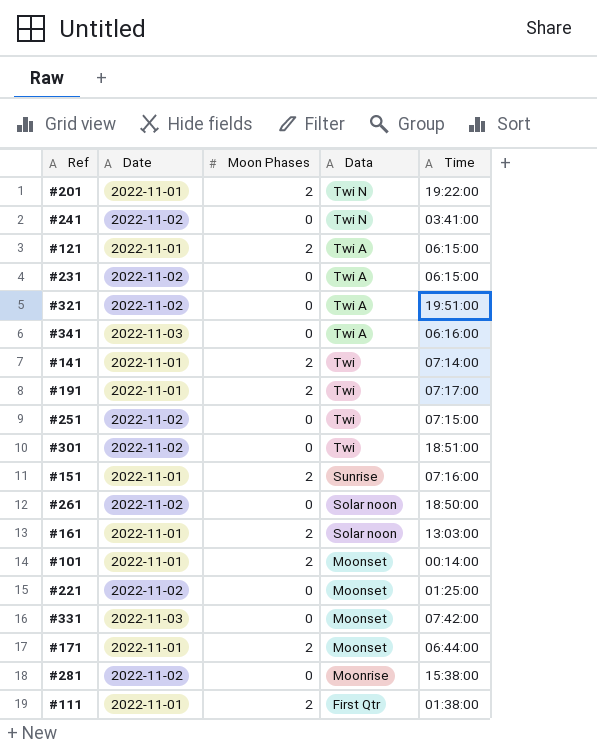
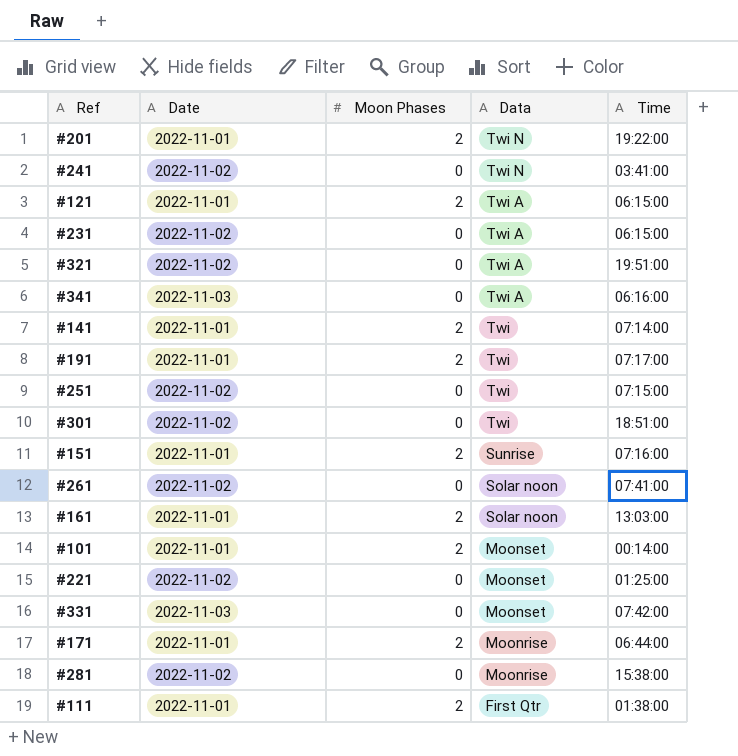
#261 | Time: 18:50:00 -> 07:41:00
#171 | Data: Moonset -> Moonrise

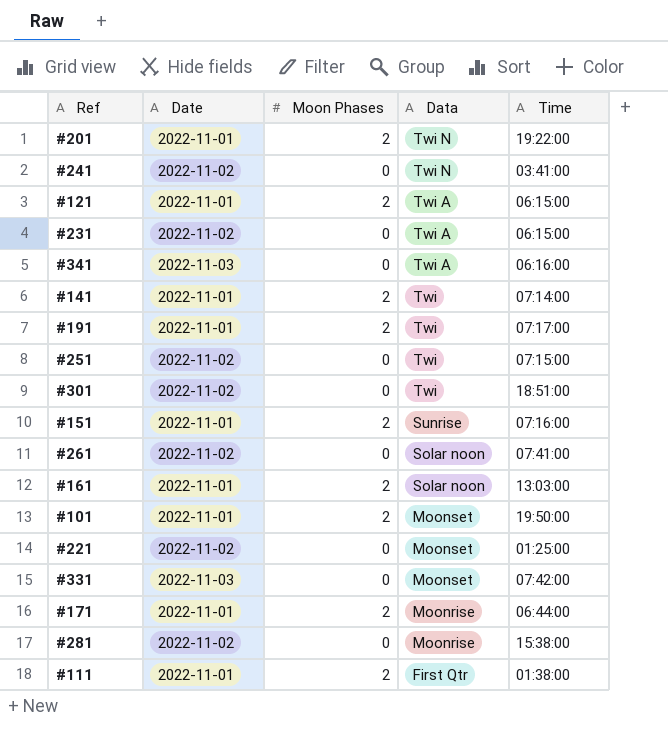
row #321: 2022-11-02 | 0 | Twi A | 19:51:00 -> none
#101 | Time: 00:14:00 -> 19:50:00

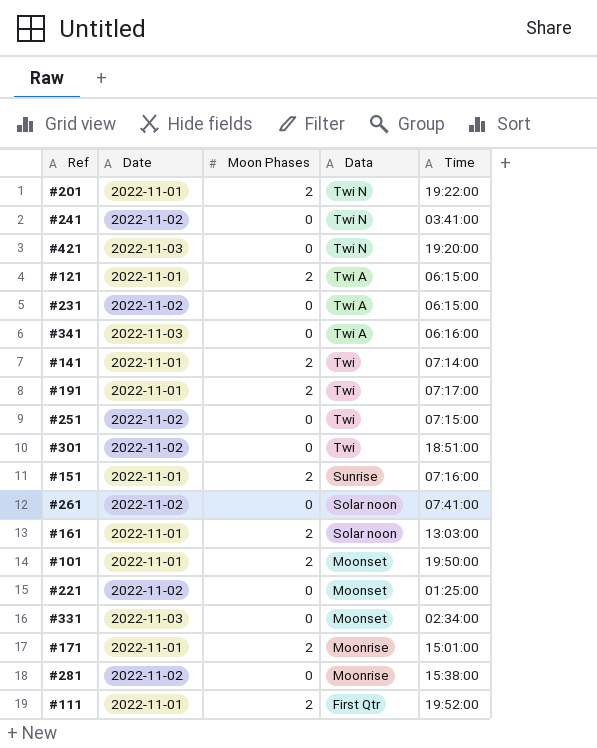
row #421: none -> 2022-11-03 | 0 | Twi N | 19:20:00
#331 | Time: 07:42:00 -> 02:34:00
#171 | Time: 06:44:00 -> 15:01:00
#111 | Time: 01:38:00 -> 19:52:00

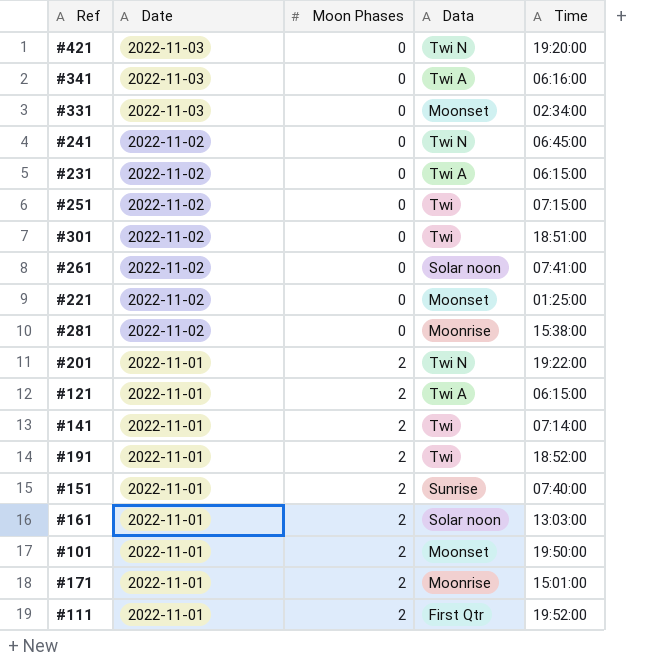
row order: Data descending -> Date descending
#241 | Time: 03:41:00 -> 06:45:00
#191 | Time: 07:17:00 -> 18:52:00
#151 | Time: 07:16:00 -> 07:40:00

